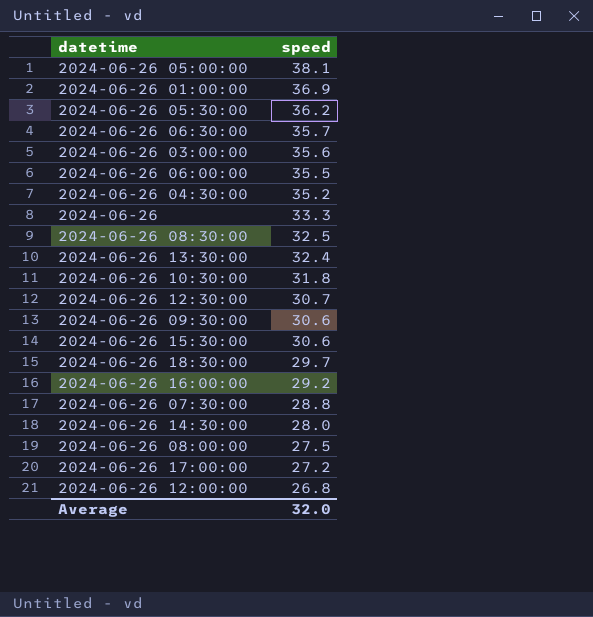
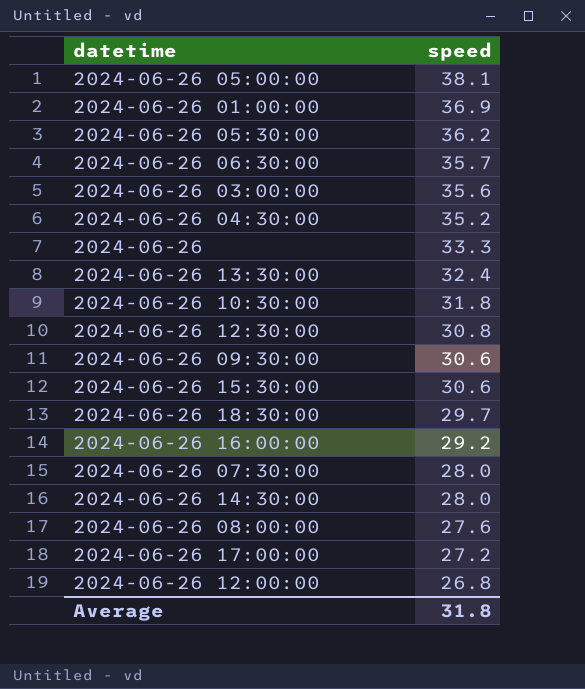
row 2024-06-26 06:00:00: 35.5 -> none
row 2024-06-26 08:30:00: 32.5 -> none
2024-06-26 12:30:00 | speed: 30.7 -> 30.8
2024-06-26 07:30:00 | speed: 28.8 -> 28.0
2024-06-26 08:00:00 | speed: 27.5 -> 27.6
Average | speed: 32.0 -> 31.8

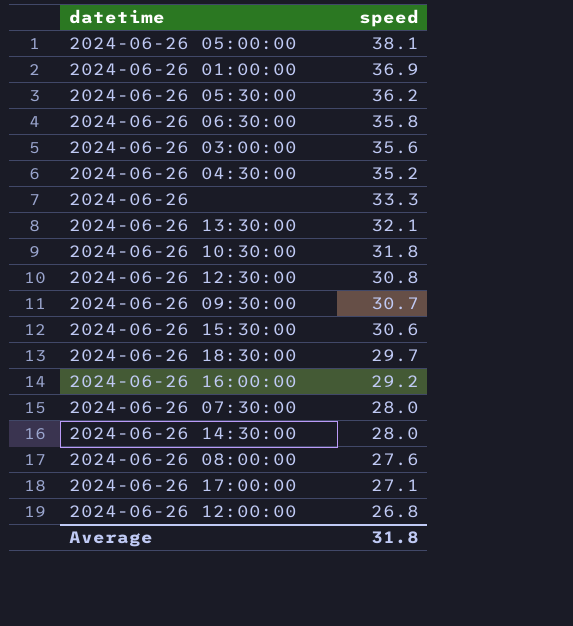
2024-06-26 06:30:00 | speed: 35.7 -> 35.8
2024-06-26 13:30:00 | speed: 32.4 -> 32.1
2024-06-26 09:30:00 | speed: 30.6 -> 30.7
2024-06-26 17:00:00 | speed: 27.2 -> 27.1

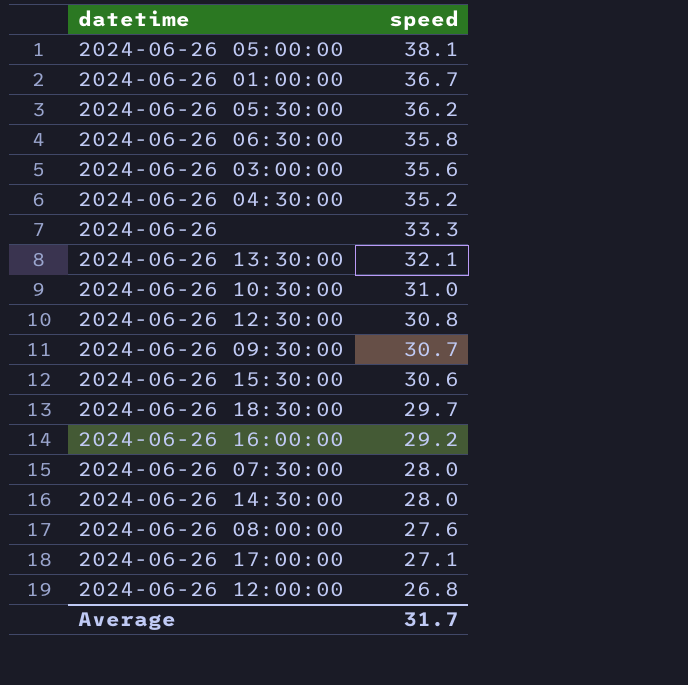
2024-06-26 01:00:00 | speed: 36.9 -> 36.7
2024-06-26 10:30:00 | speed: 31.8 -> 31.0
Average | speed: 31.8 -> 31.7

